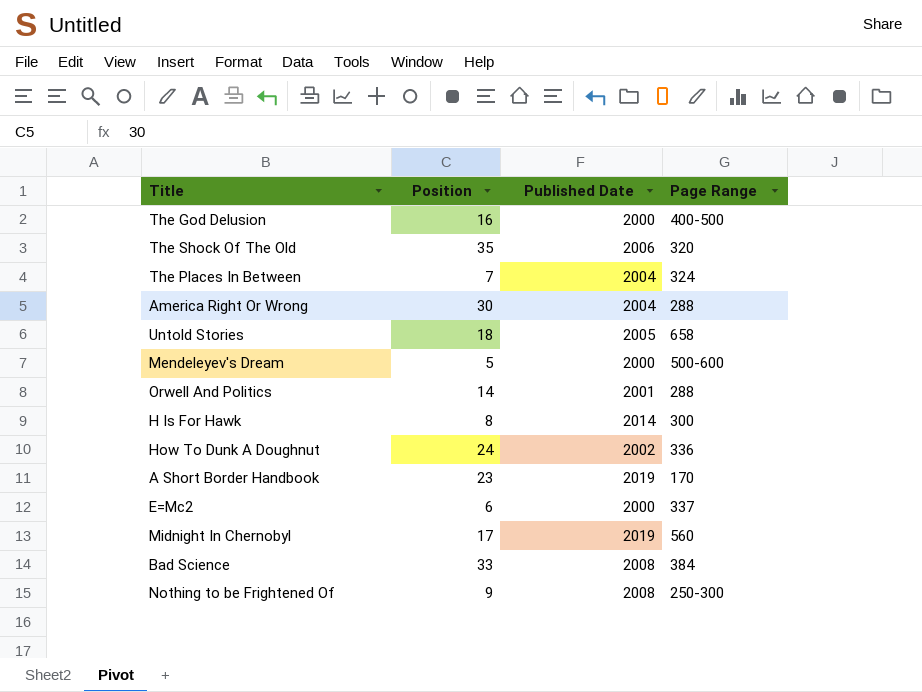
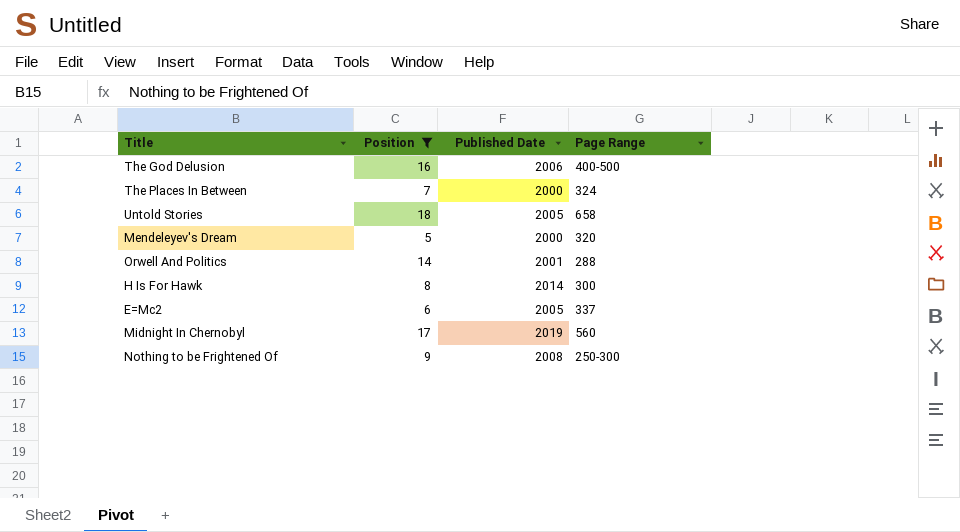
filter: none -> Position <= 18
The God Delusion | Published Date: 2000 -> 2006
The Places In Between | Published Date: 2004 -> 2000
Mendeleyev's Dream | Page Range: 500-600 -> 320
E=Mc2 | Published Date: 2000 -> 2005

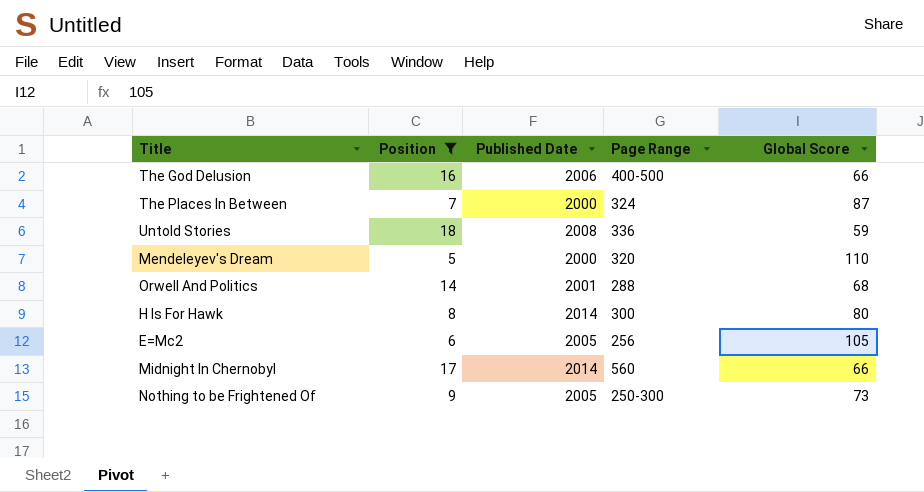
column Global Score | position: none -> 5
Untold Stories | Published Date: 2005 -> 2008
Untold Stories | Page Range: 658 -> 336
E=Mc2 | Page Range: 337 -> 256
Midnight In Chernobyl | Published Date: 2019 -> 2014
Nothing to be Frightened Of | Published Date: 2008 -> 2005

